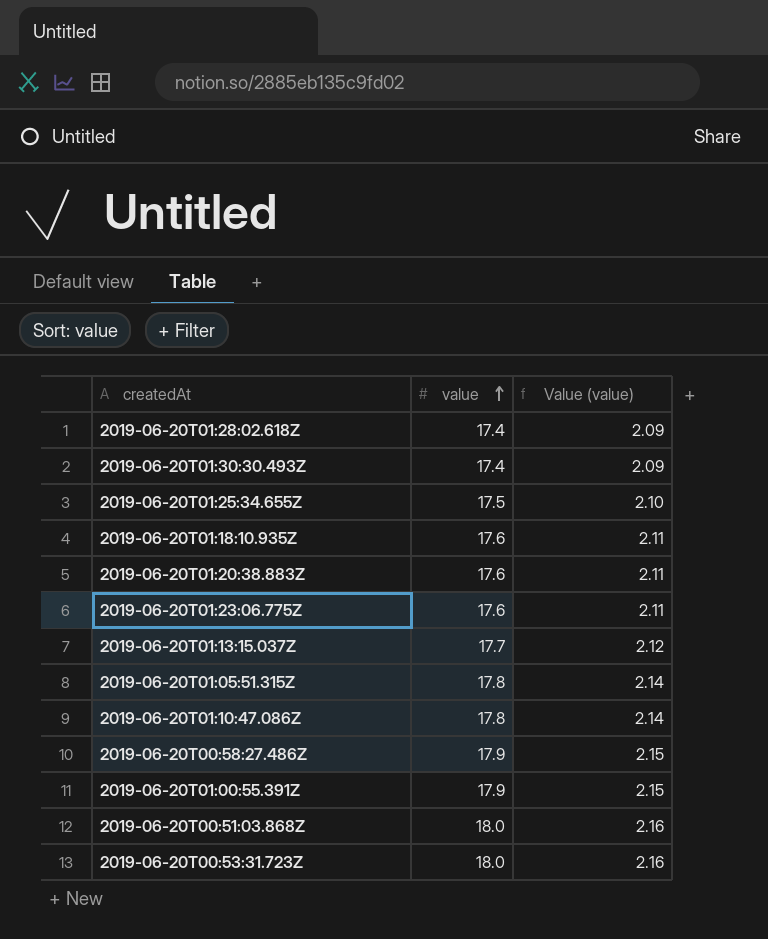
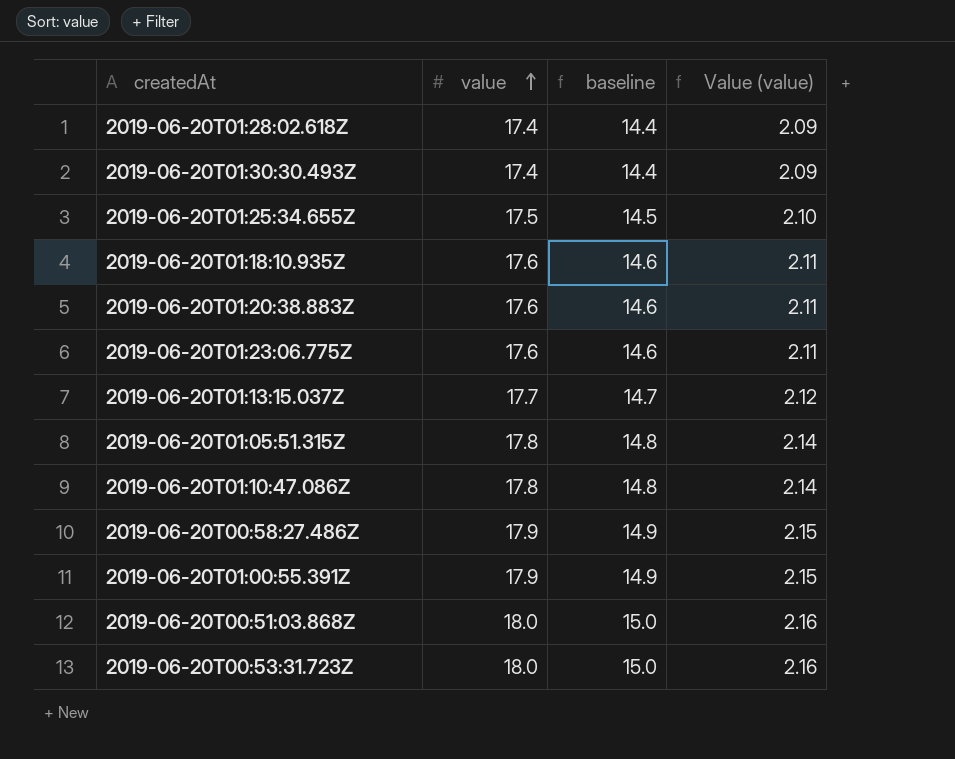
column baseline | formula: none -> [value] - 3

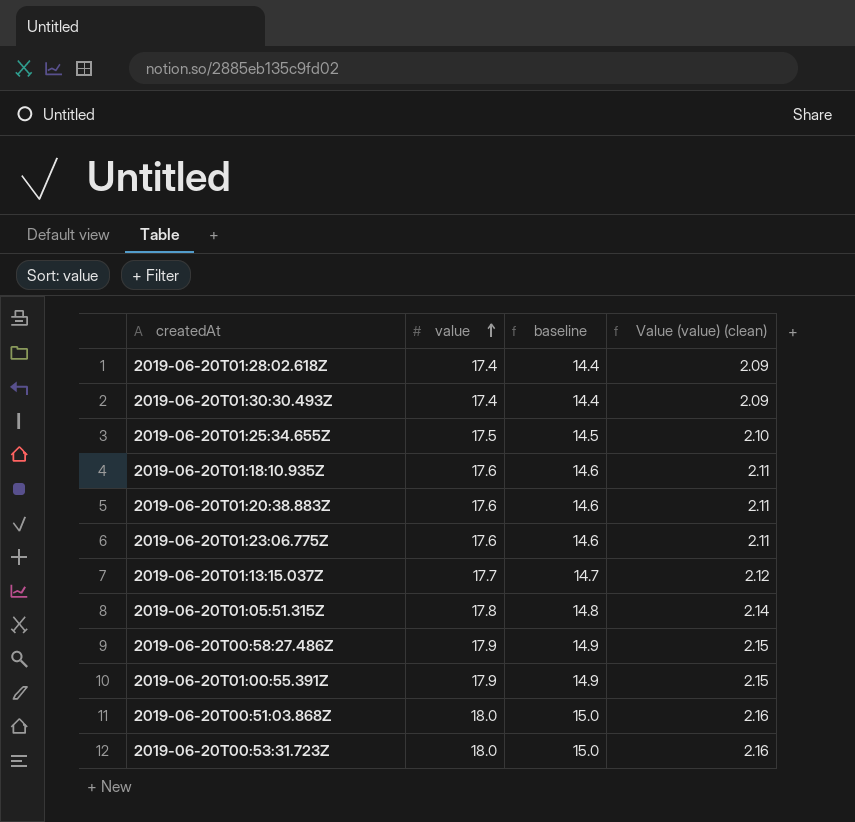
column name: Value (value) -> Value (value) (clean)
row 2019-06-20T01:10:47.086Z: 17.8 | 14.8 | 2.14 -> none

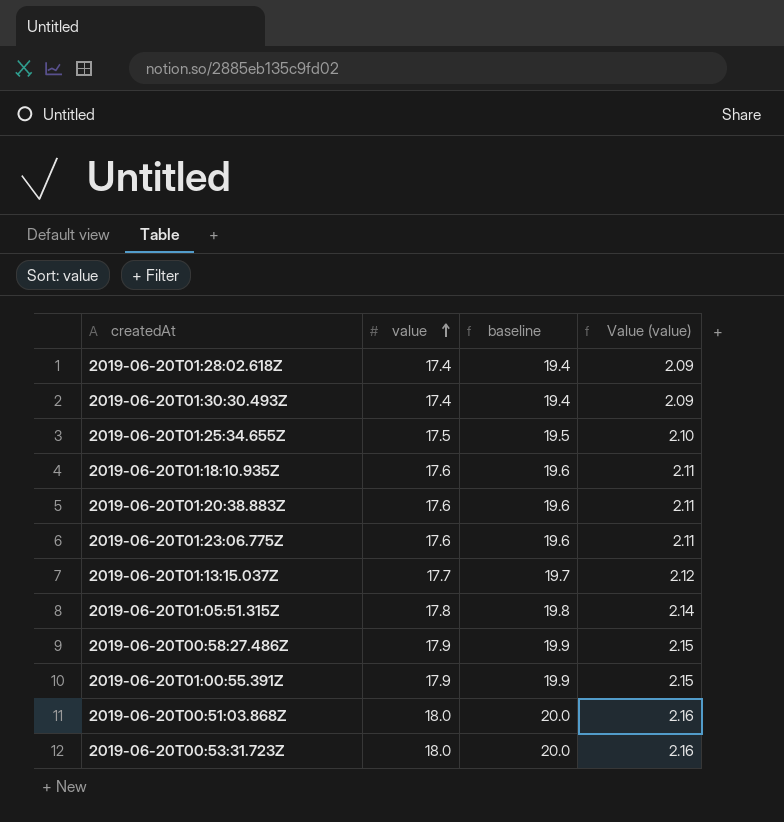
column baseline | formula: [value] - 3 -> [value] + 2
column name: Value (value) (clean) -> Value (value)

